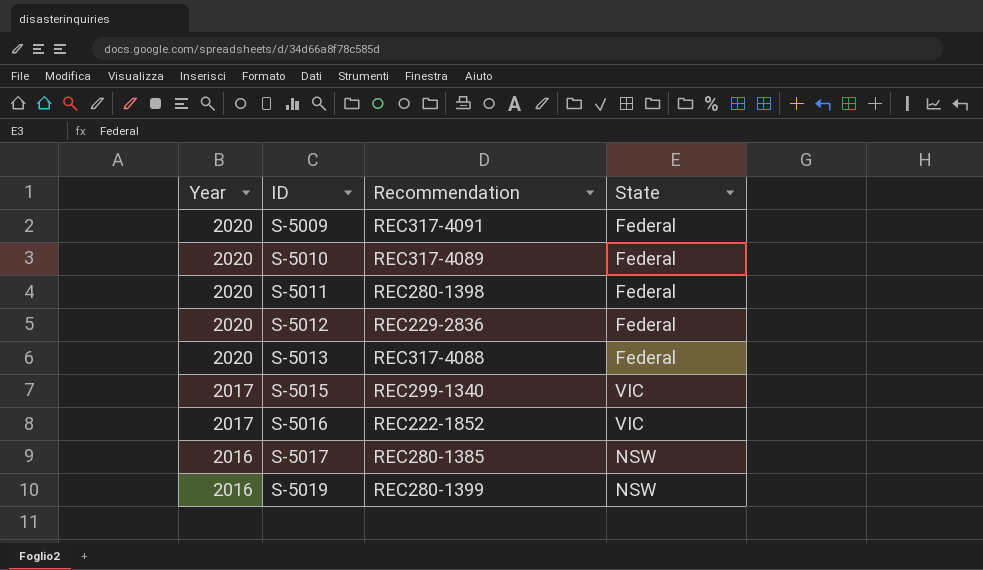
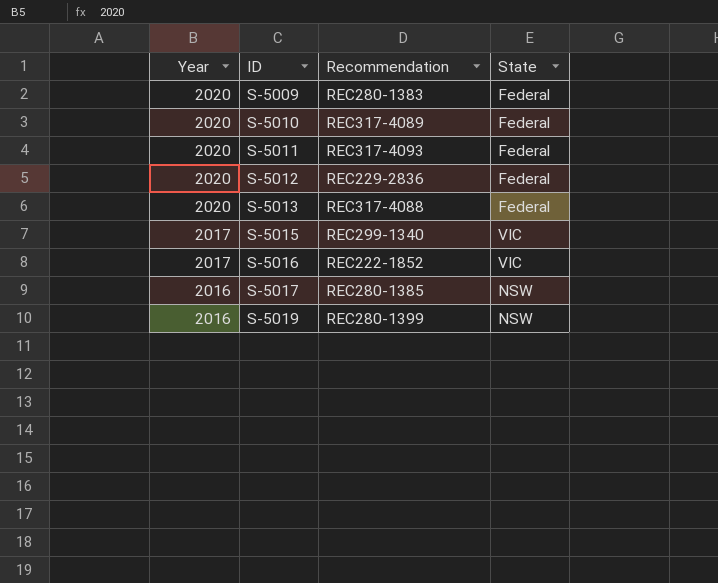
S-5009 | Recommendation: REC317-4091 -> REC280-1383
S-5011 | Recommendation: REC280-1398 -> REC317-4093

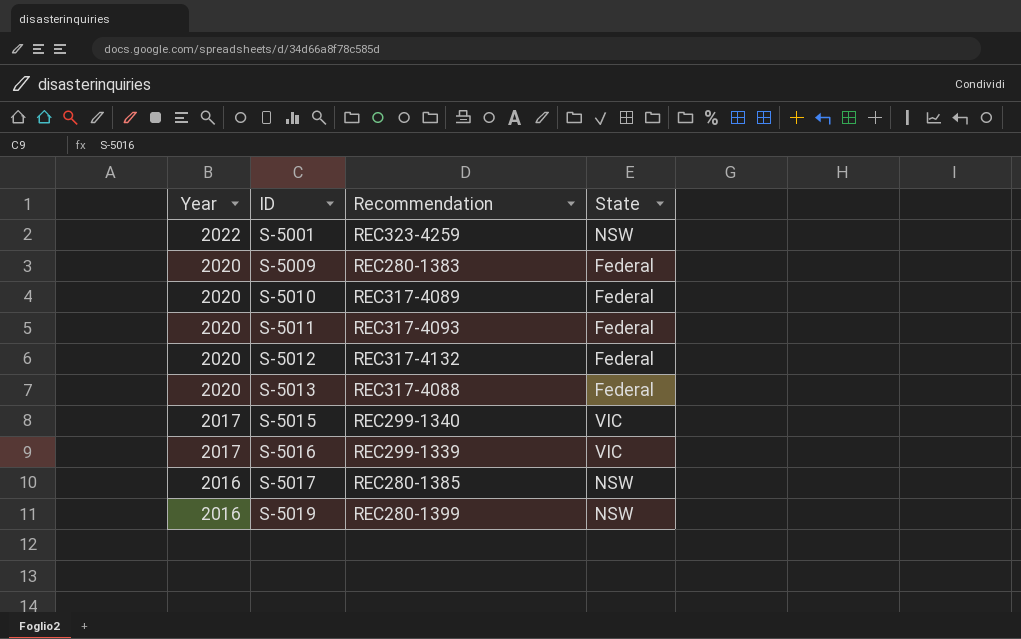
row S-5001: none -> 2022 | REC323-4259 | NSW
S-5012 | Recommendation: REC229-2836 -> REC317-4132
S-5016 | Recommendation: REC222-1852 -> REC299-1339

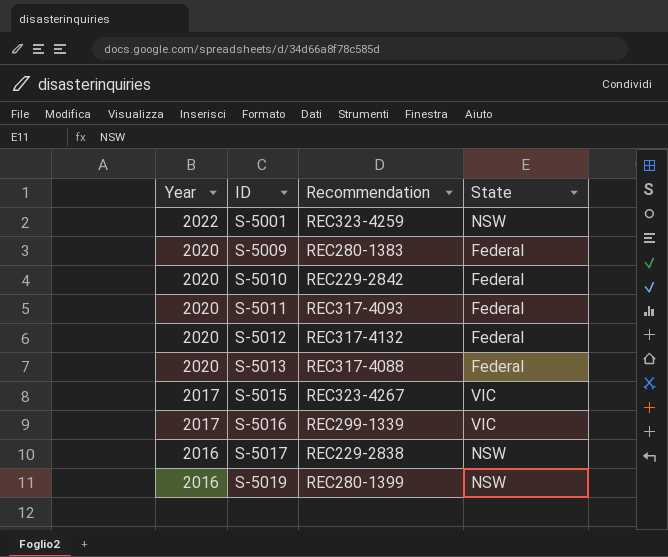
S-5010 | Recommendation: REC317-4089 -> REC229-2842
S-5015 | Recommendation: REC299-1340 -> REC323-4267
S-5017 | Recommendation: REC280-1385 -> REC229-2838

